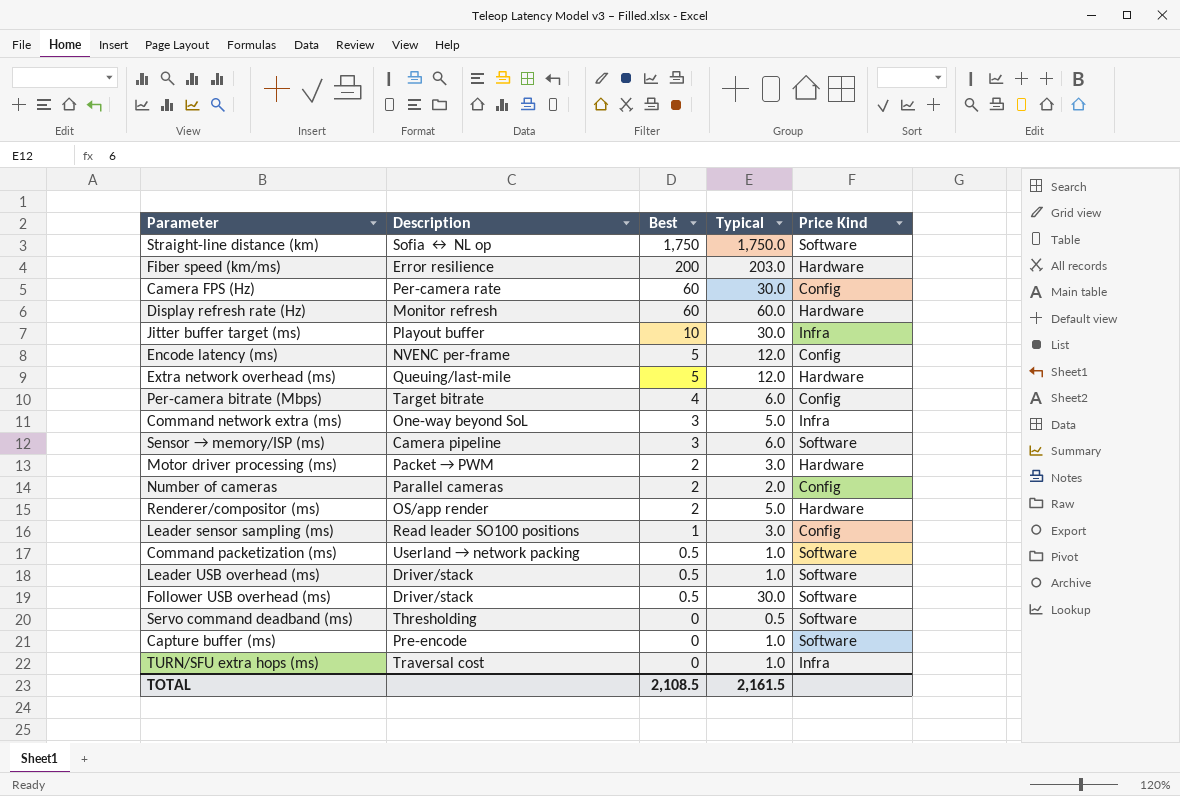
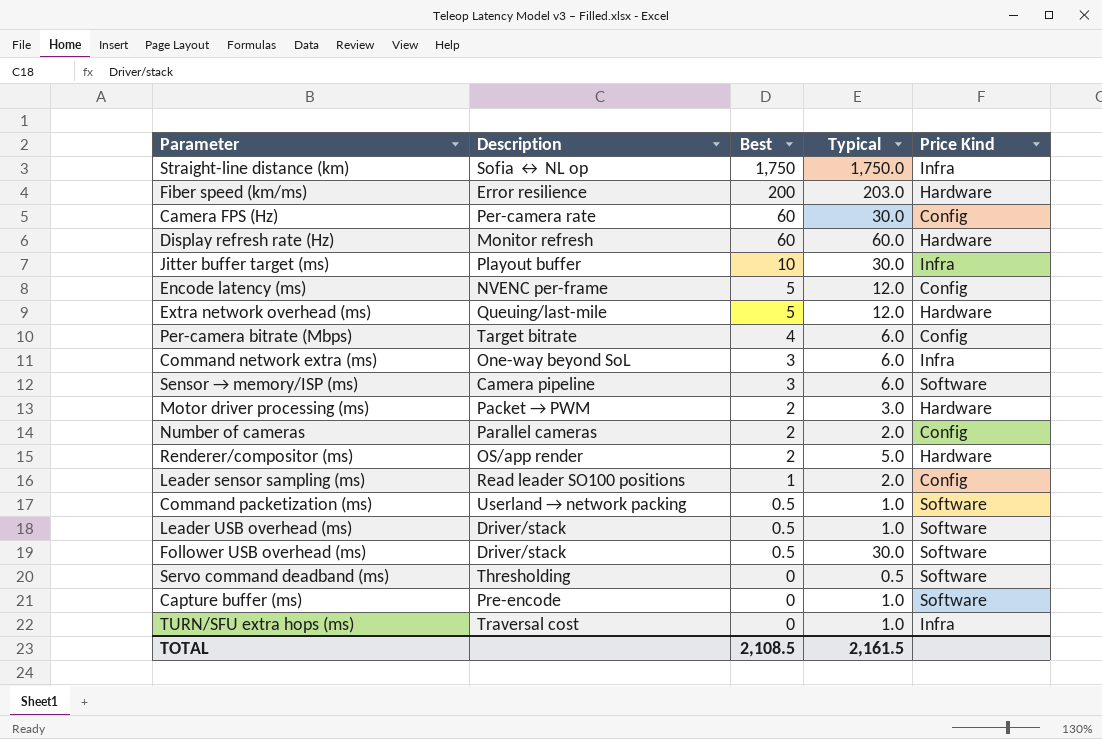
Straight-line distance (km) | Price Kind: Software -> Infra
Command network extra (ms) | Typical: 5.0 -> 6.0
Leader sensor sampling (ms) | Typical: 3.0 -> 2.0

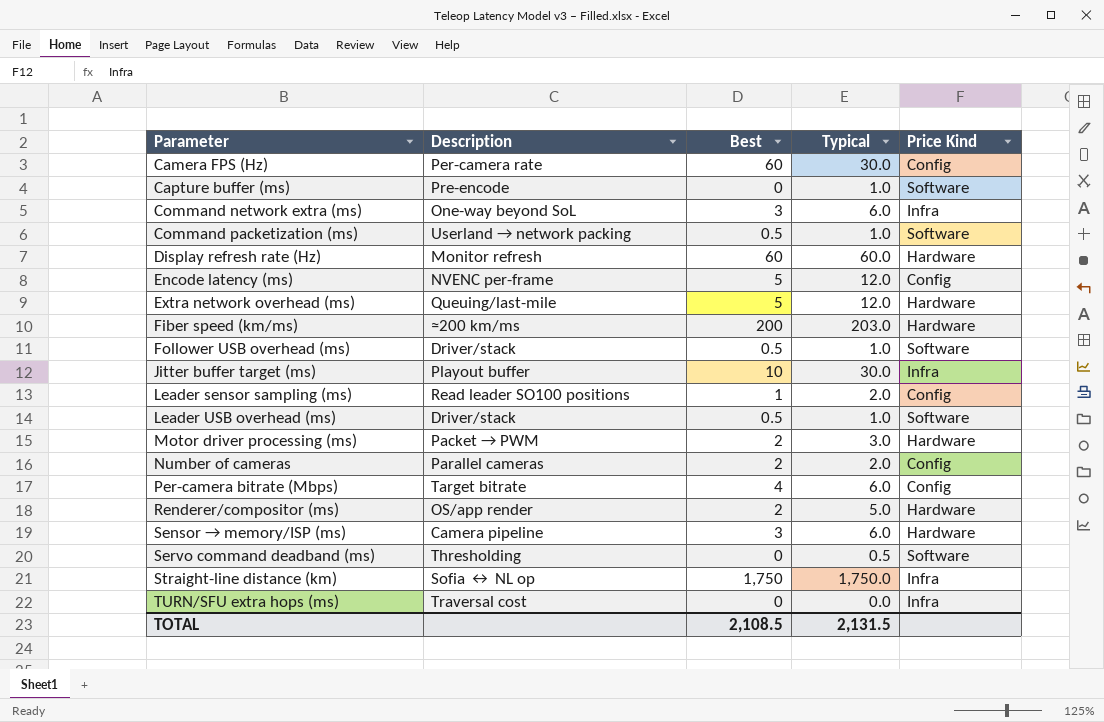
row order: Best descending -> Parameter ascending
Fiber speed (km/ms) | Description: Error resilience -> ≈200 km/ms
Follower USB overhead (ms) | Typical: 30.0 -> 1.0
Sensor → memory/ISP (ms) | Price Kind: Software -> Hardware
TURN/SFU extra hops (ms) | Typical: 1.0 -> 0.0
TOTAL | Typical: 2,161.5 -> 2,131.5

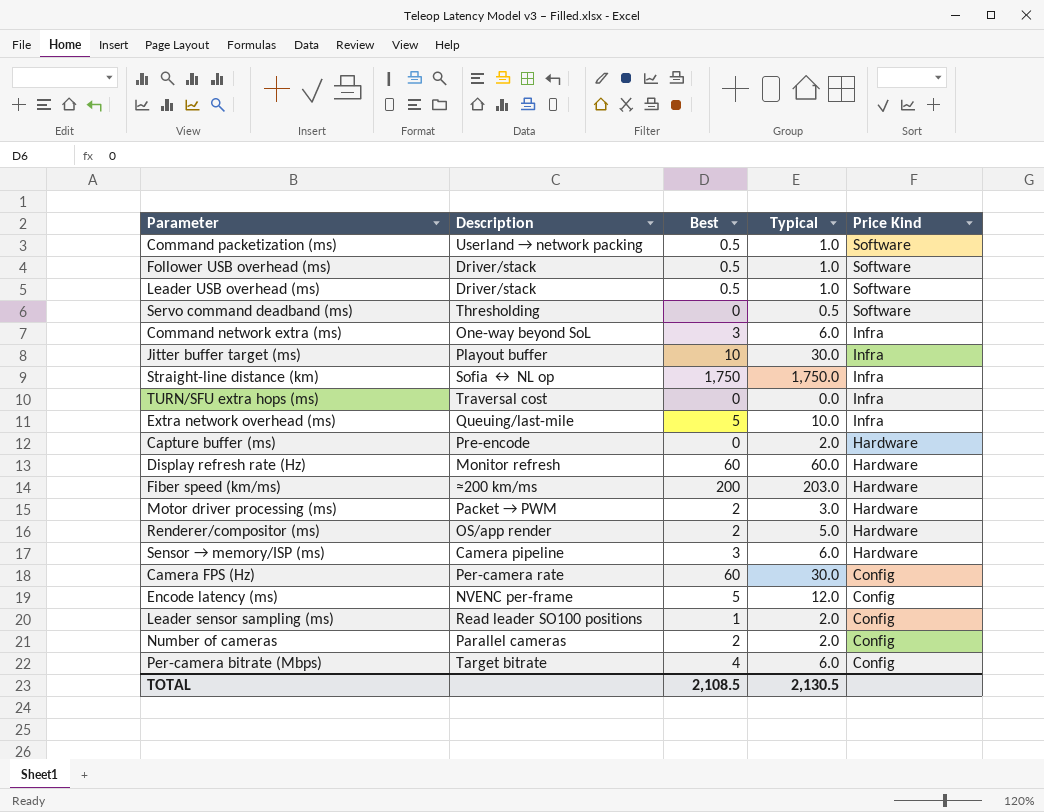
row order: Parameter ascending -> Price Kind descending
Extra network overhead (ms) | Typical: 12.0 -> 10.0
Extra network overhead (ms) | Price Kind: Hardware -> Infra
Capture buffer (ms) | Typical: 1.0 -> 2.0
Capture buffer (ms) | Price Kind: Software -> Hardware
TOTAL | Typical: 2,131.5 -> 2,130.5

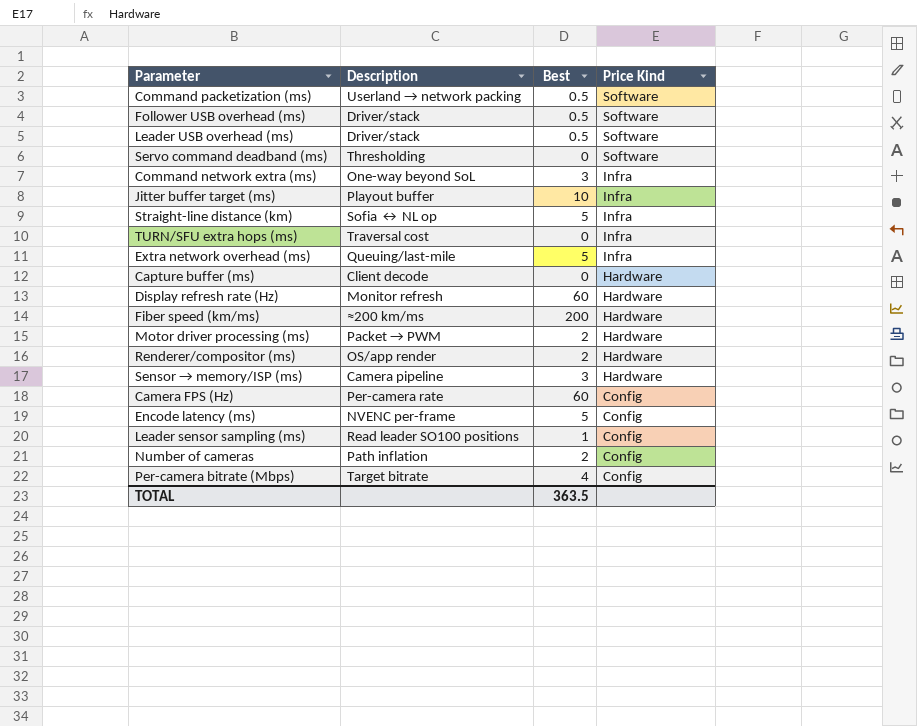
column Typical | position: 4 -> none
Straight-line distance (km) | Best: 1,750 -> 5
Capture buffer (ms) | Description: Pre-encode -> Client decode
Number of cameras | Description: Parallel cameras -> Path inflation
TOTAL | Best: 2,108.5 -> 363.5

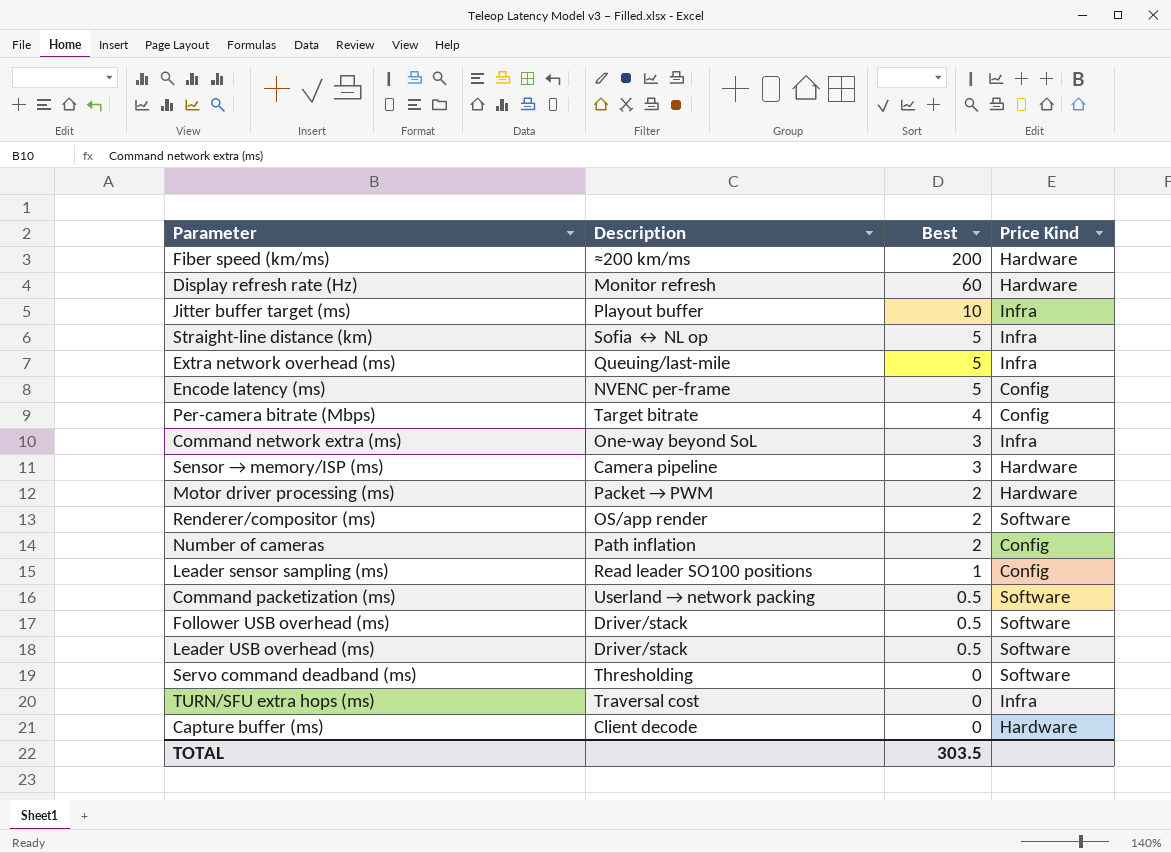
row order: Price Kind descending -> Best descending
row Camera FPS (Hz): Per-camera rate | 60 | Config -> none
Renderer/compositor (ms) | Price Kind: Hardware -> Software
TOTAL | Best: 363.5 -> 303.5

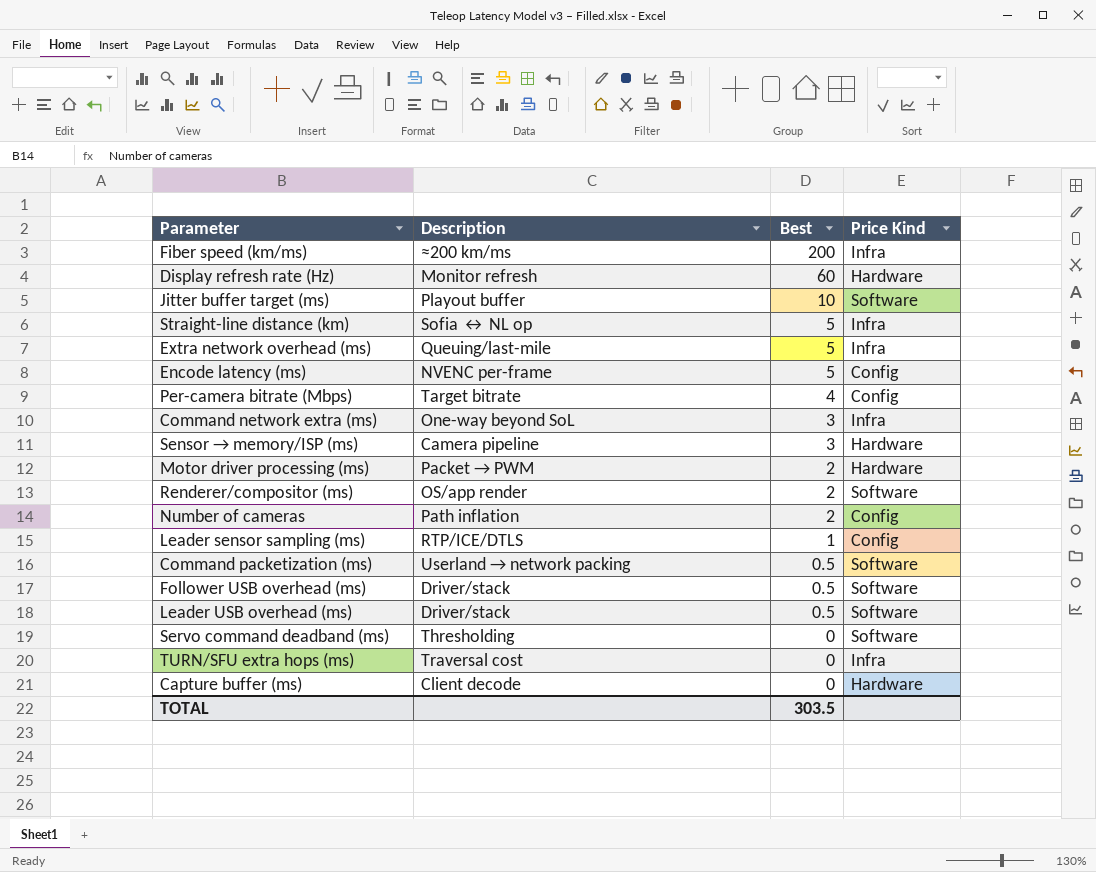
Fiber speed (km/ms) | Price Kind: Hardware -> Infra
Jitter buffer target (ms) | Price Kind: Infra -> Software
Leader sensor sampling (ms) | Description: Read leader SO100 positions -> RTP/ICE/DTLS

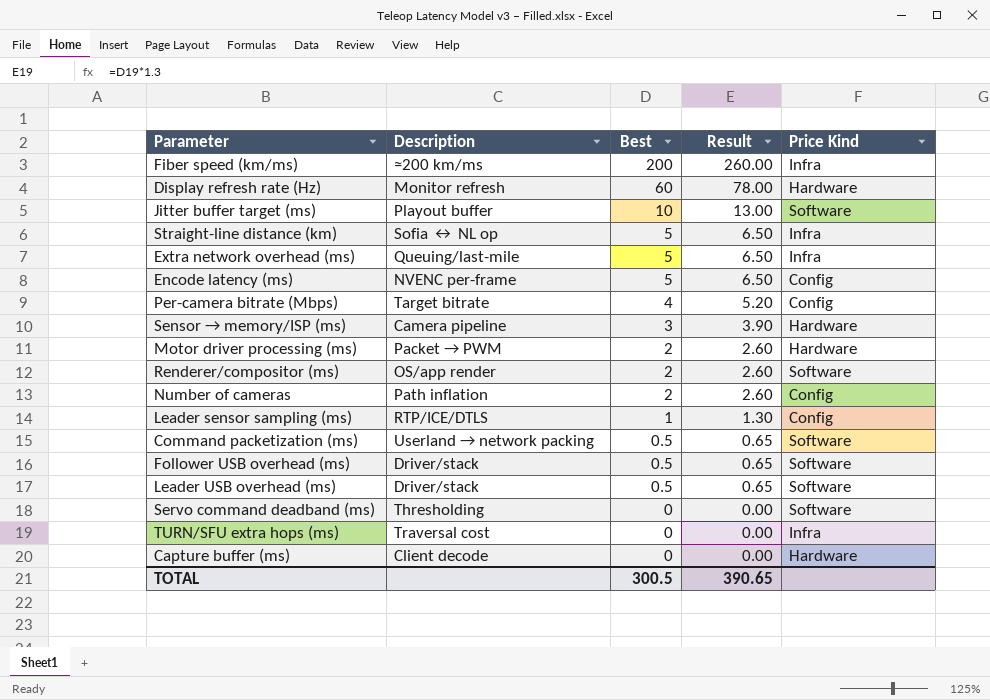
column Result | formula: none -> [Best] * 1.3
row Command network extra (ms): One-way beyond SoL | 3 | Infra -> none
TOTAL | Best: 303.5 -> 300.5

